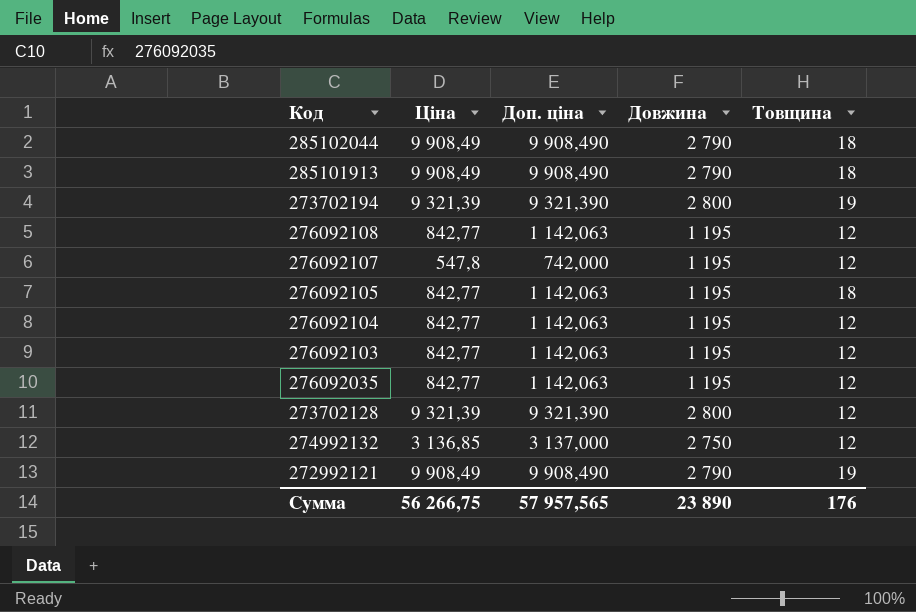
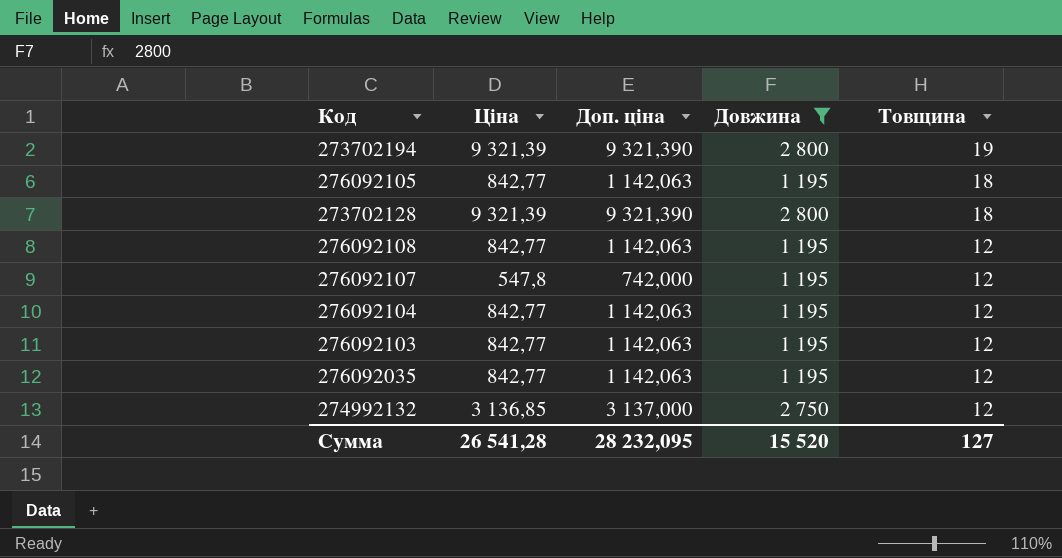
filter: none -> Довжина != 2 790
row order: none -> Товщина descending
273702128 | Товщина: 12 -> 18
Сумма | Ціна: 56 266,75 -> 26 541,28
Сумма | Доп. ціна: 57 957,565 -> 28 232,095
Сумма | Довжина: 23 890 -> 15 520
Сумма | Товщина: 176 -> 127

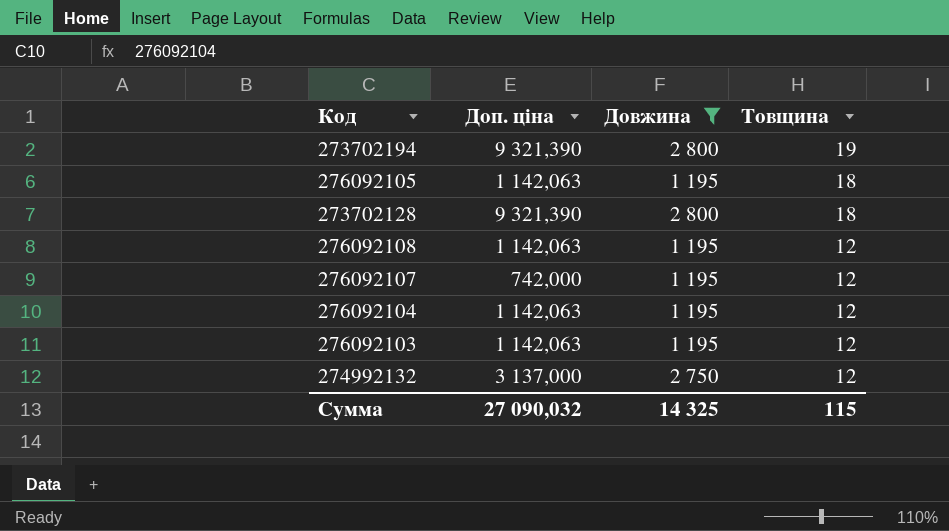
column Ціна | position: 2 -> none
row 276092035: 842,77 | 1 142,063 | 1 195 | 12 -> none
Сумма | Доп. ціна: 28 232,095 -> 27 090,032
Сумма | Довжина: 15 520 -> 14 325
Сумма | Товщина: 127 -> 115

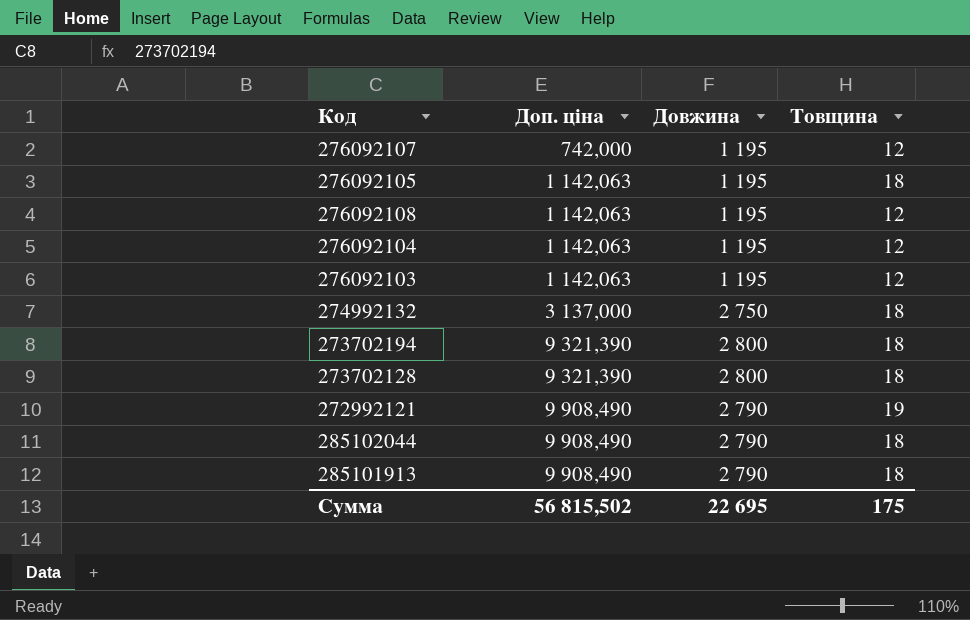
filter: Довжина != 2 790 -> none
row order: Товщина descending -> Доп. ціна ascending
274992132 | Товщина: 12 -> 18
273702194 | Товщина: 19 -> 18
Сумма | Доп. ціна: 27 090,032 -> 56 815,502
Сумма | Довжина: 14 325 -> 22 695
Сумма | Товщина: 115 -> 175

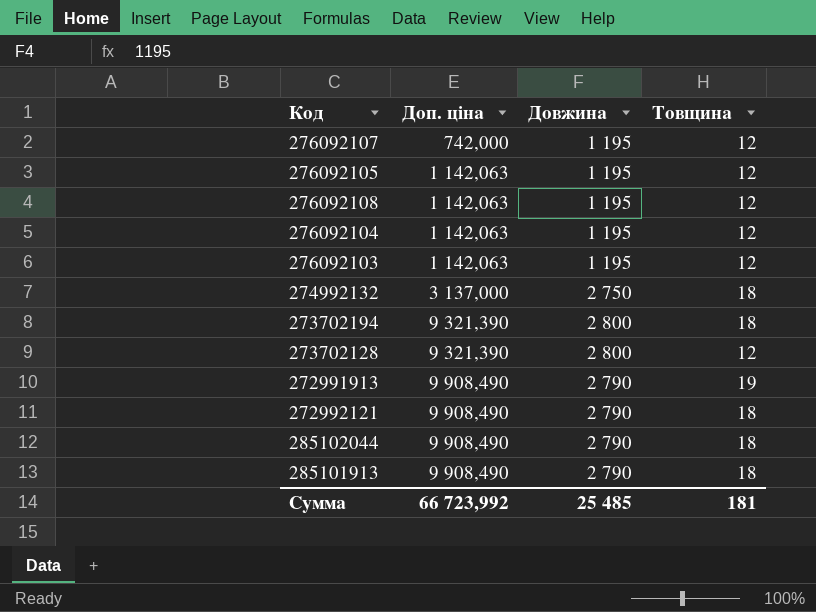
276092105 | Товщина: 18 -> 12
273702128 | Товщина: 18 -> 12
row 272991913: none -> 9 908,490 | 2 790 | 19
272992121 | Товщина: 19 -> 18
Сумма | Доп. ціна: 56 815,502 -> 66 723,992
Сумма | Довжина: 22 695 -> 25 485
Сумма | Товщина: 175 -> 181

